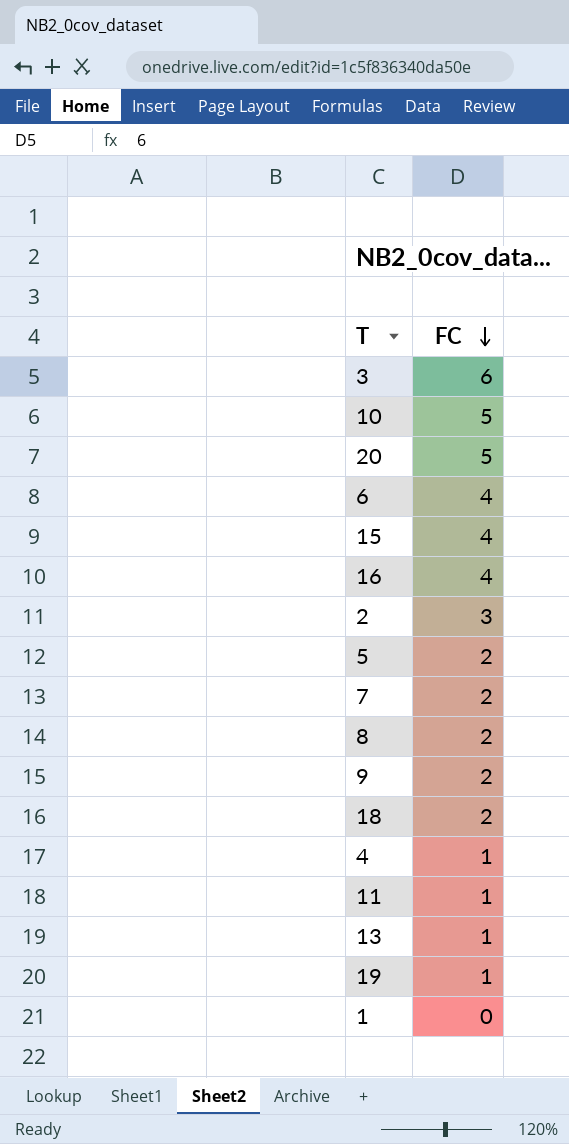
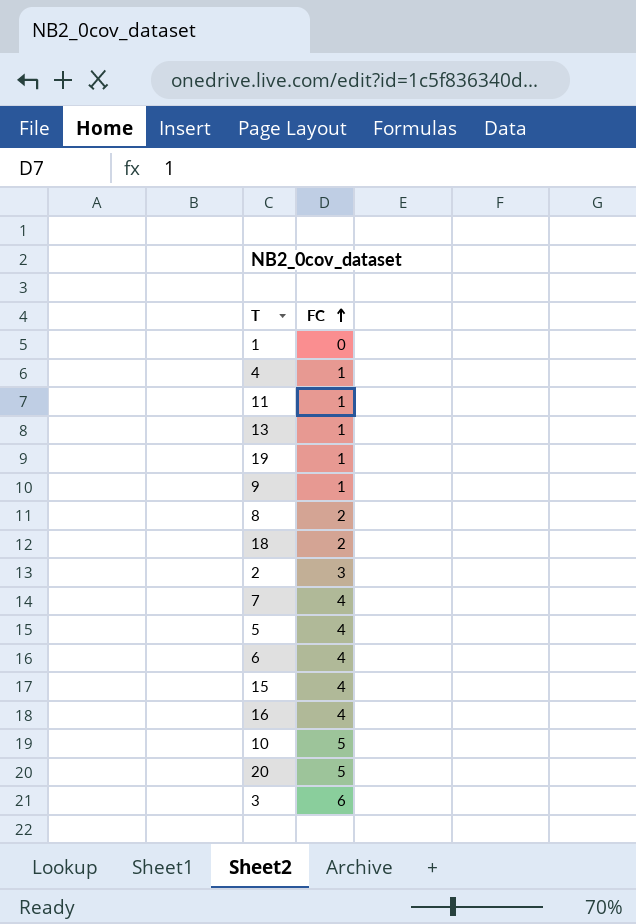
row order: FC descending -> FC ascending
9 | FC: 2 -> 1
7 | FC: 2 -> 4
5 | FC: 2 -> 4

